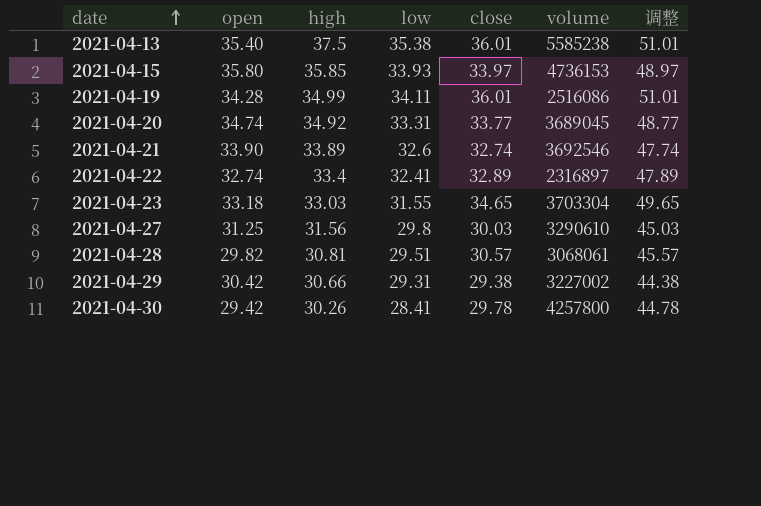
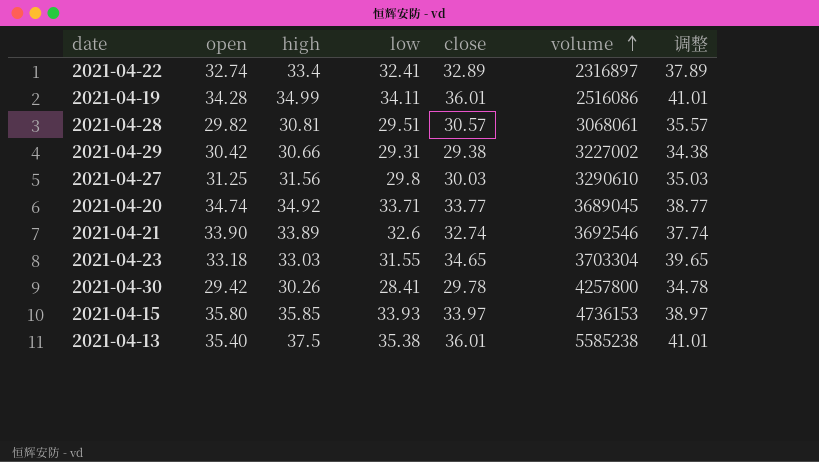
row order: date ascending -> volume ascending
column 调整 | formula: [close] + 15 -> [close] + 5
2021-04-20 | low: 33.31 -> 33.71

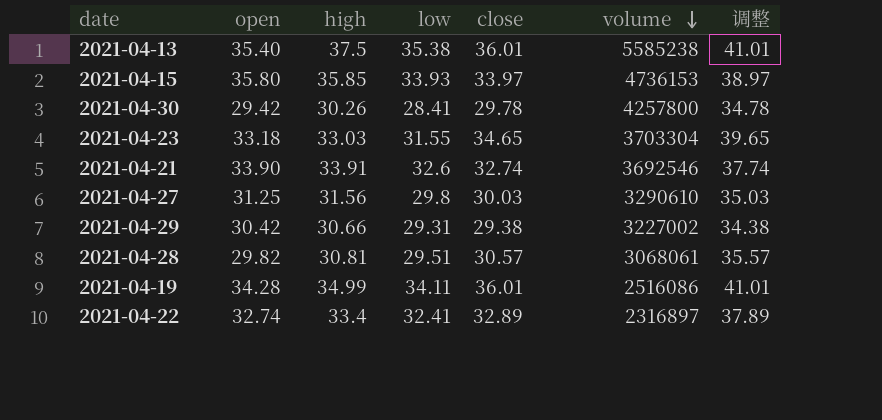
row order: volume ascending -> volume descending
row 2021-04-20: 34.74 | 34.92 | 33.71 | 33.77 | 3689045 | 38.77 -> none
2021-04-21 | high: 33.89 -> 33.91

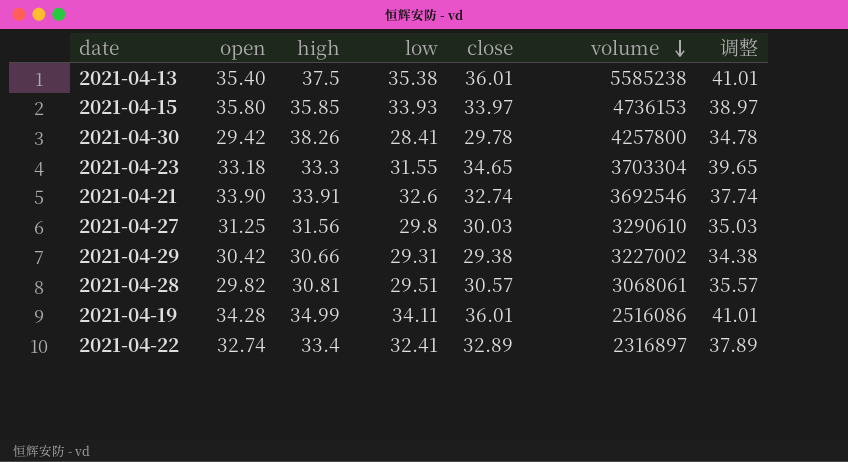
2021-04-30 | high: 30.26 -> 38.26
2021-04-23 | high: 33.03 -> 33.3

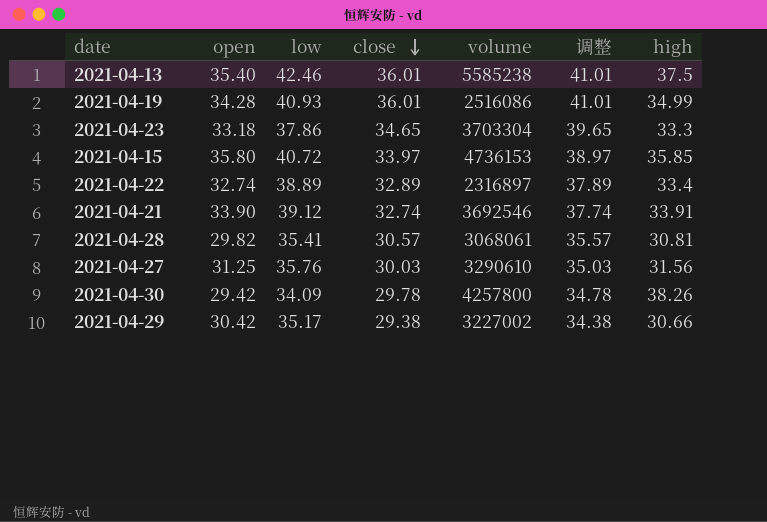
row order: volume descending -> close descending
column high | position: 3 -> 7
2021-04-13 | low: 35.38 -> 42.46
2021-04-19 | low: 34.11 -> 40.93
2021-04-23 | low: 31.55 -> 37.86
2021-04-15 | low: 33.93 -> 40.72
2021-04-22 | low: 32.41 -> 38.89
2021-04-21 | low: 32.6 -> 39.12
2021-04-28 | low: 29.51 -> 35.41
2021-04-27 | low: 29.8 -> 35.76
2021-04-30 | low: 28.41 -> 34.09
2021-04-29 | low: 29.31 -> 35.17

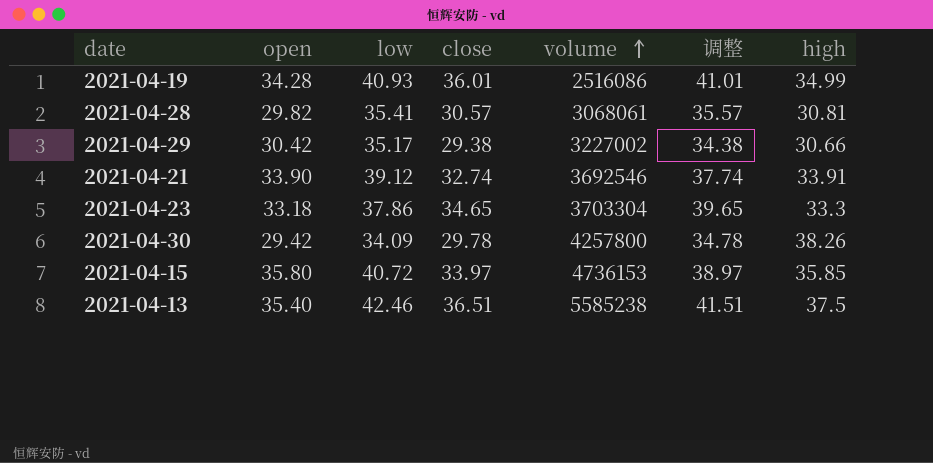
row order: close descending -> volume ascending
row 2021-04-22: 32.74 | 38.89 | 32.89 | 2316897 | 37.89 | 33.4 -> none
row 2021-04-27: 31.25 | 35.76 | 30.03 | 3290610 | 35.03 | 31.56 -> none
2021-04-13 | close: 36.01 -> 36.51
2021-04-13 | 调整: 41.01 -> 41.51

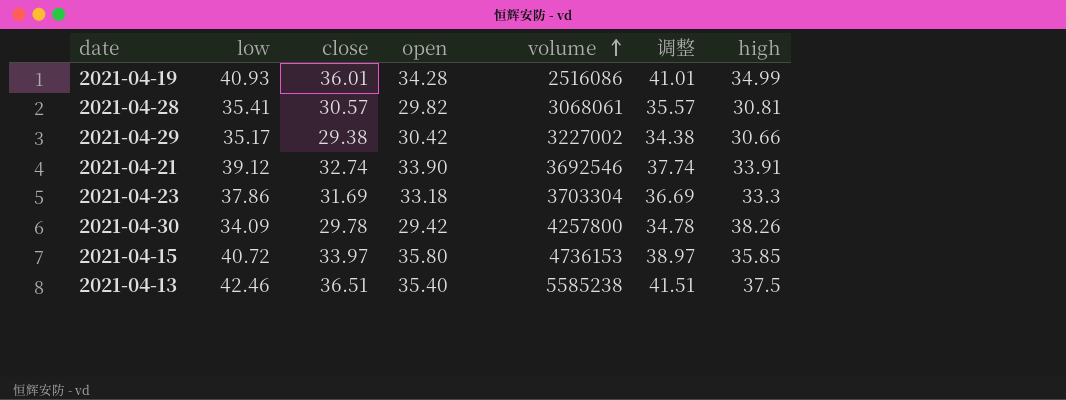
column open | position: 2 -> 4
2021-04-23 | close: 34.65 -> 31.69
2021-04-23 | 调整: 39.65 -> 36.69

